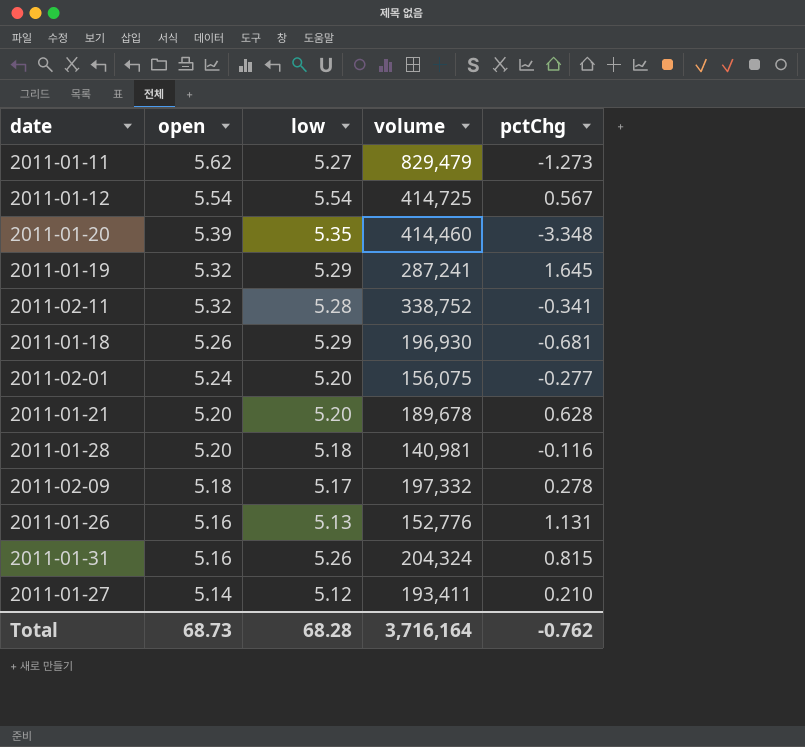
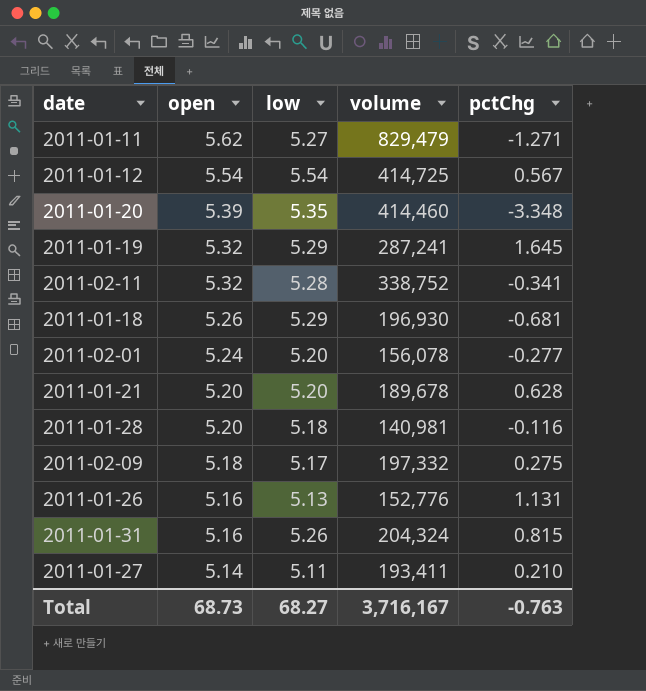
2011-01-11 | pctChg: -1.273 -> -1.271
2011-02-01 | volume: 156,075 -> 156,078
2011-02-09 | pctChg: 0.278 -> 0.275
2011-01-27 | low: 5.12 -> 5.11
Total | low: 68.28 -> 68.27
Total | volume: 3,716,164 -> 3,716,167
Total | pctChg: -0.762 -> -0.763

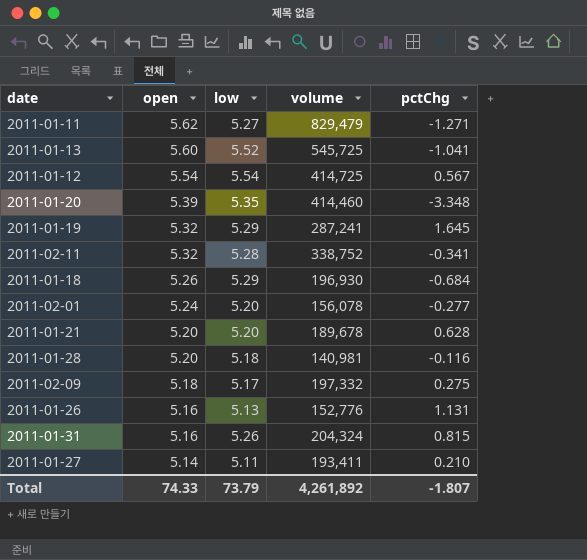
row 2011-01-13: none -> 5.60 | 5.52 | 545,725 | -1.041
2011-01-18 | pctChg: -0.681 -> -0.684
Total | open: 68.73 -> 74.33
Total | low: 68.27 -> 73.79
Total | volume: 3,716,167 -> 4,261,892
Total | pctChg: -0.763 -> -1.807

